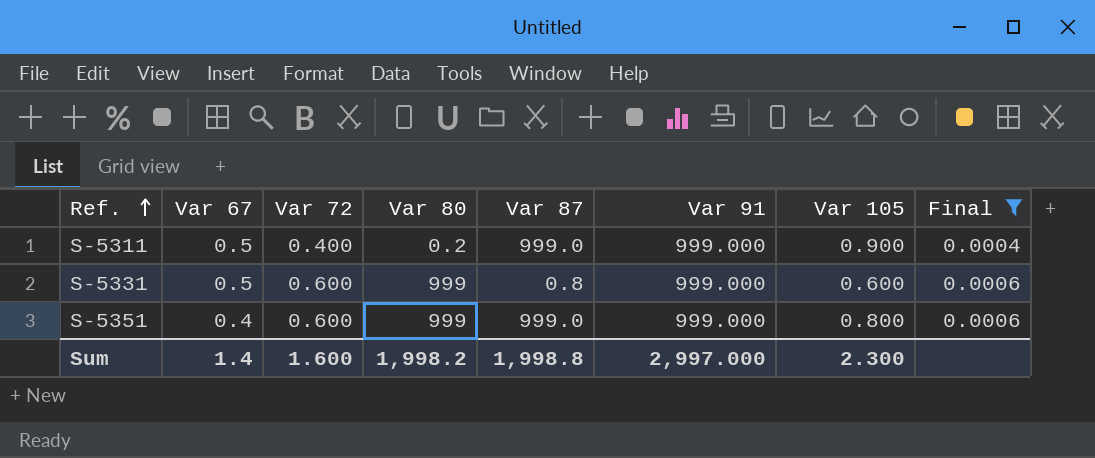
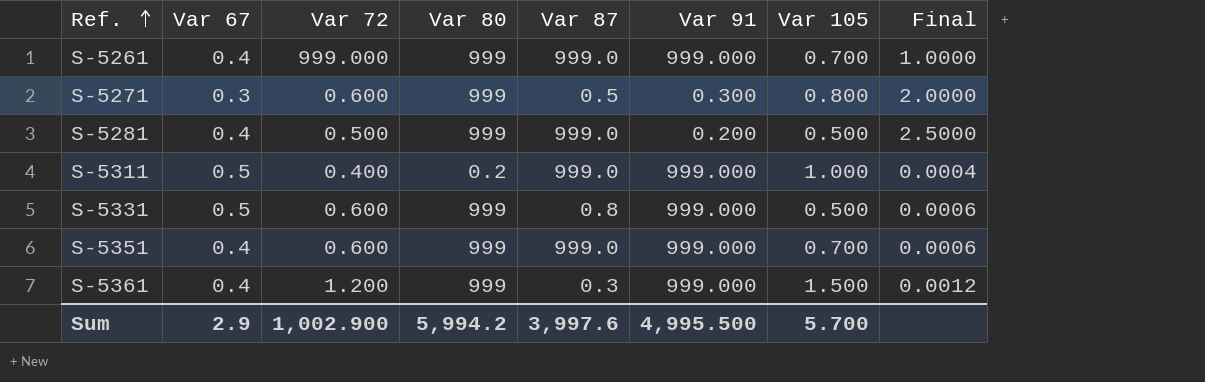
filter: Final <= 0.0006 -> none
S-5311 | Var 105: 0.900 -> 1.000
S-5331 | Var 105: 0.600 -> 0.500
S-5351 | Var 105: 0.800 -> 0.700
Sum | Var 67: 1.4 -> 2.9
Sum | Var 72: 1.600 -> 1,002.900
Sum | Var 80: 1,998.2 -> 5,994.2
Sum | Var 87: 1,998.8 -> 3,997.6
Sum | Var 91: 2,997.000 -> 4,995.500
Sum | Var 105: 2.300 -> 5.700

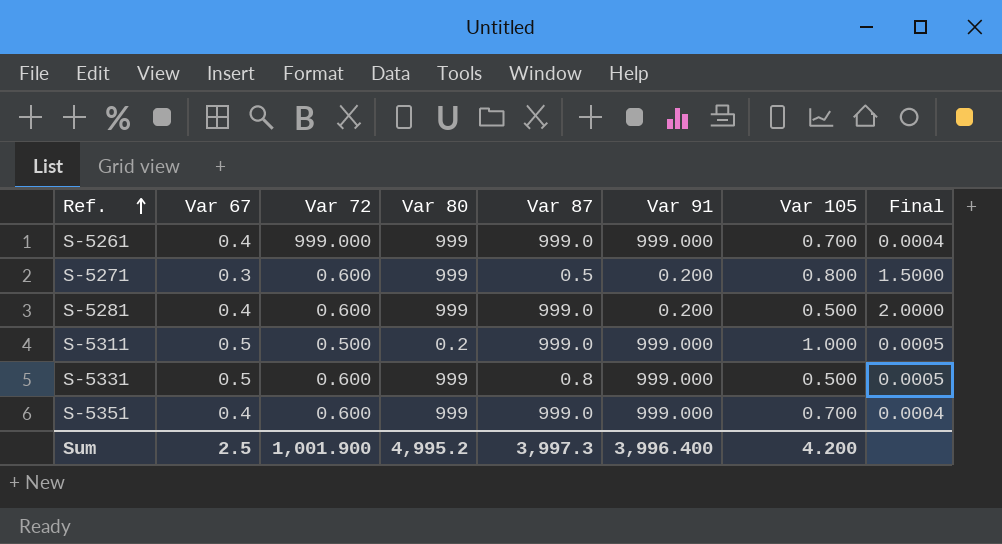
column Final | formula: [Var 72] / [Var 91] -> [Var 67] / [Var 91]
row S-5361: 0.4 | 1.200 | 999 | 0.3 | 999.000 | 1.500 | 0.0012 -> none
S-5271 | Var 91: 0.300 -> 0.200
S-5281 | Var 72: 0.500 -> 0.600
S-5311 | Var 72: 0.400 -> 0.500
Sum | Var 67: 2.9 -> 2.5
Sum | Var 72: 1,002.900 -> 1,001.900
Sum | Var 80: 5,994.2 -> 4,995.2
Sum | Var 87: 3,997.6 -> 3,997.3
Sum | Var 91: 4,995.500 -> 3,996.400
Sum | Var 105: 5.700 -> 4.200

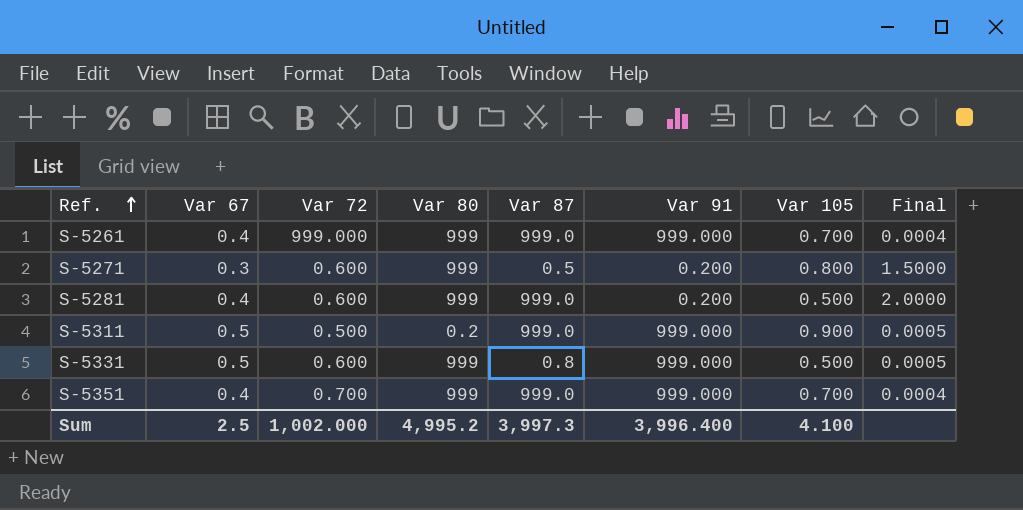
S-5311 | Var 105: 1.000 -> 0.900
S-5351 | Var 72: 0.600 -> 0.700
Sum | Var 72: 1,001.900 -> 1,002.000
Sum | Var 105: 4.200 -> 4.100

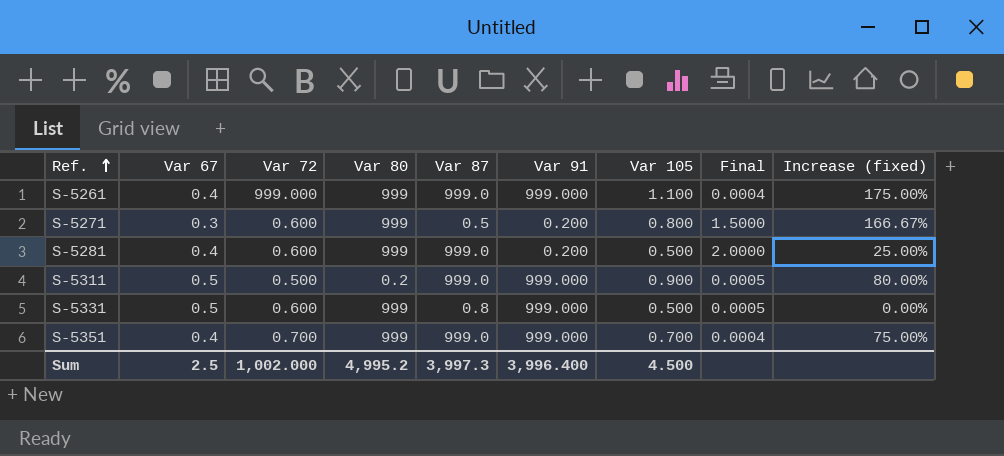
column Increase (fixed) | formula: none -> ([Var 105] - [Var 67]) / [Var 67]
S-5261 | Var 105: 0.700 -> 1.100
Sum | Var 105: 4.100 -> 4.500

